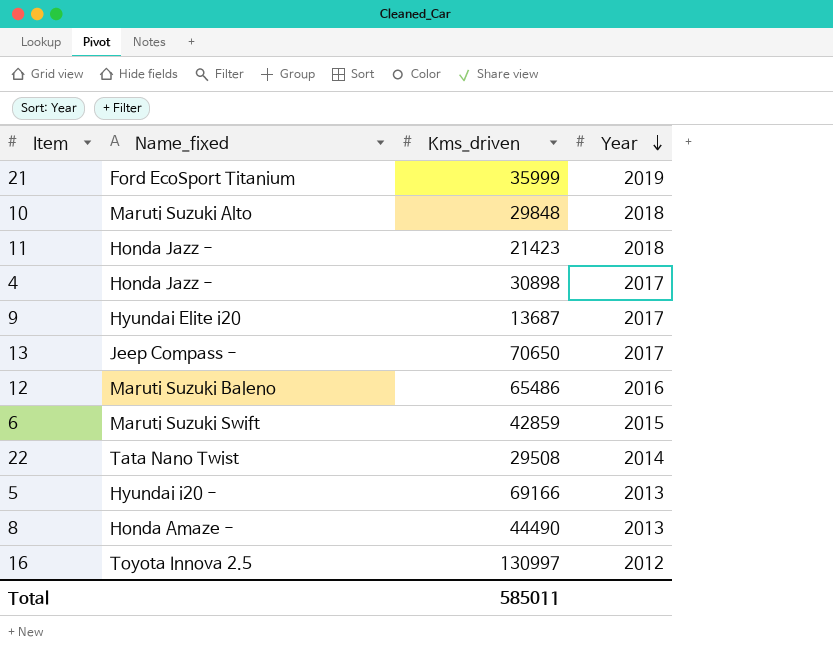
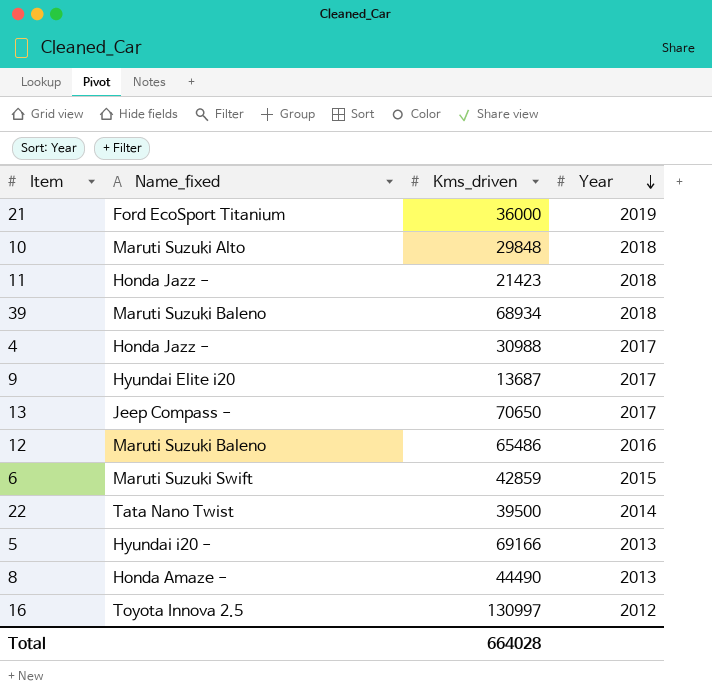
21 | Kms_driven: 35999 -> 36000
row 39: none -> Maruti Suzuki Baleno | 68934 | 2018
4 | Kms_driven: 30898 -> 30988
22 | Kms_driven: 29508 -> 39500
Total | Kms_driven: 585011 -> 664028

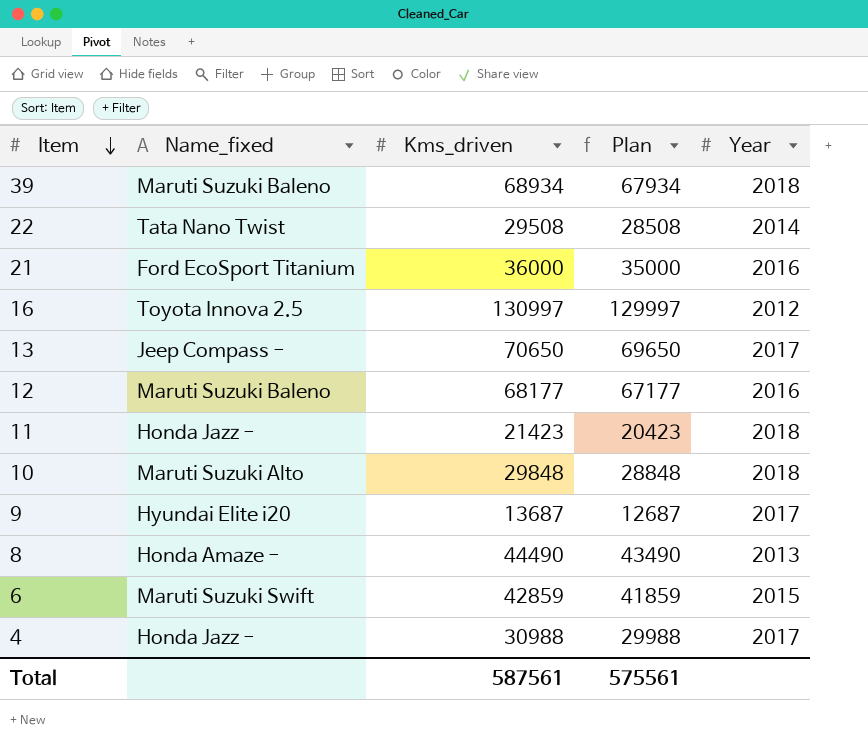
row order: Year descending -> Item descending
column Plan | formula: none -> [Kms_driven] - 1000
row 5: Hyundai i20 - | 69166 | 2013 -> none
22 | Kms_driven: 39500 -> 29508
21 | Year: 2019 -> 2016
12 | Kms_driven: 65486 -> 68177
Total | Kms_driven: 664028 -> 587561

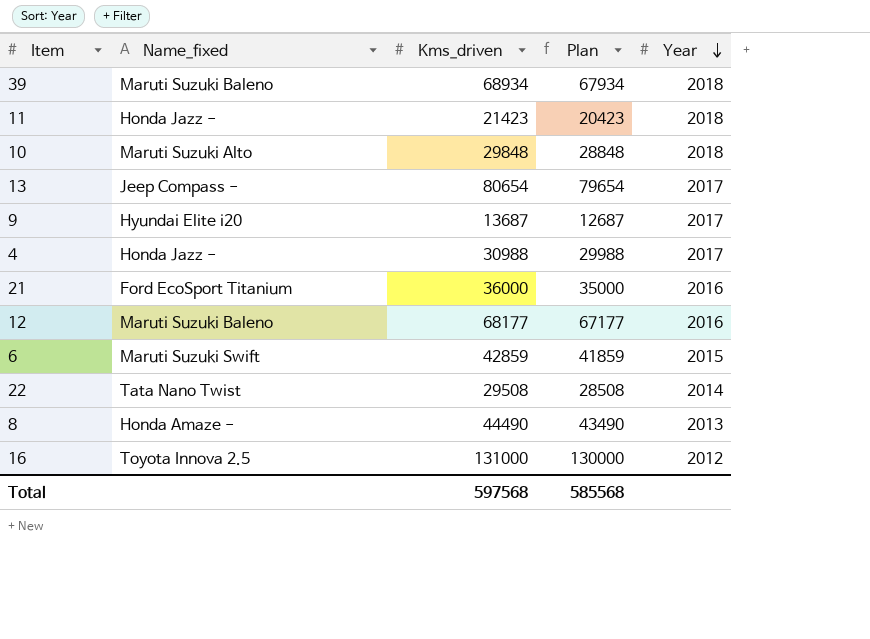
row order: Item descending -> Year descending
13 | Kms_driven: 70650 -> 80654
13 | Plan: 69650 -> 79654
16 | Kms_driven: 130997 -> 131000
16 | Plan: 129997 -> 130000
Total | Kms_driven: 587561 -> 597568
Total | Plan: 575561 -> 585568

